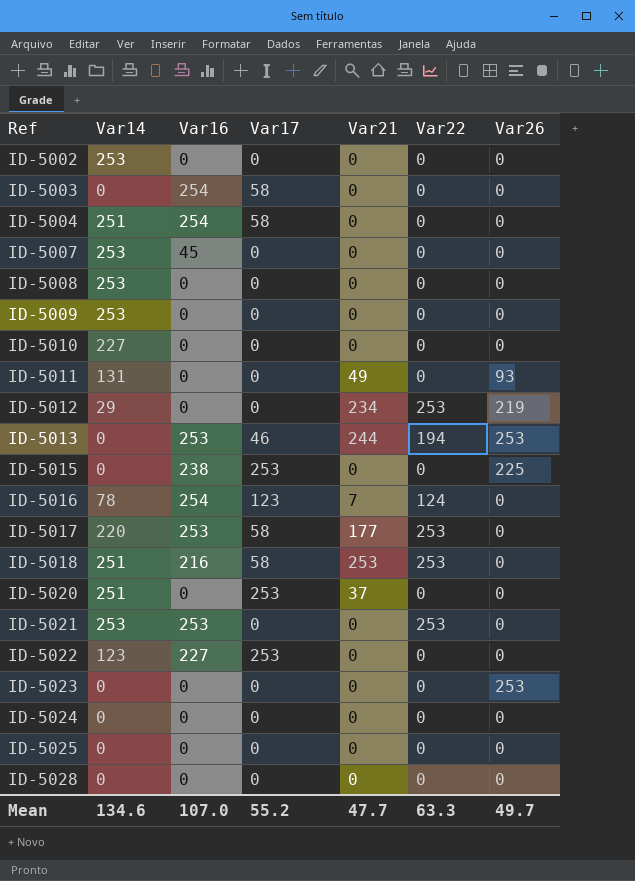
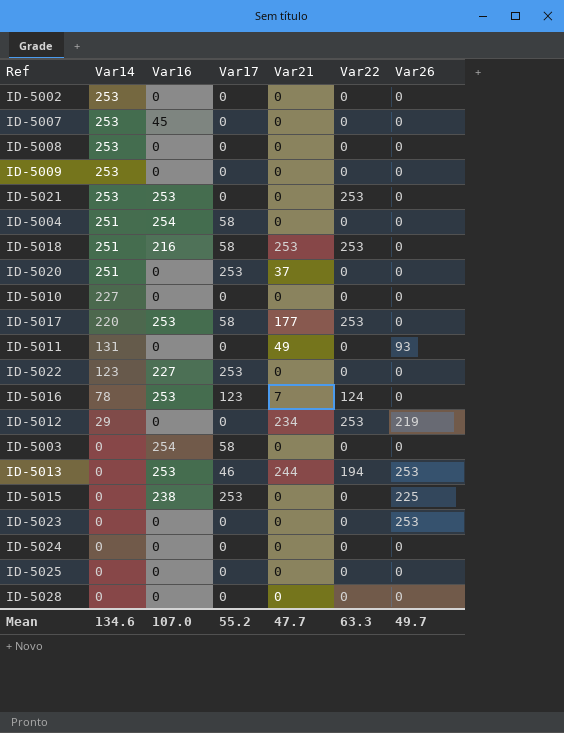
row order: Ref ascending -> Var14 descending
ID-5016 | Var16: 254 -> 253

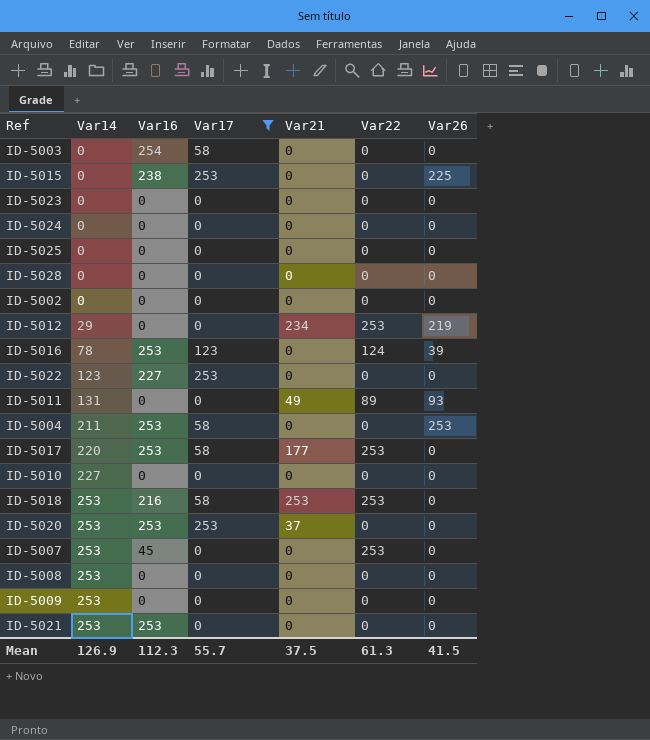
filter: none -> Var17 != 46
row order: Var14 descending -> Var14 ascending
ID-5023 | Var26: 253 -> 0
ID-5002 | Var14: 253 -> 0
ID-5016 | Var21: 7 -> 0
ID-5016 | Var26: 0 -> 39
ID-5011 | Var22: 0 -> 89
ID-5004 | Var14: 251 -> 211
ID-5004 | Var16: 254 -> 253
ID-5004 | Var26: 0 -> 253
ID-5018 | Var14: 251 -> 253
ID-5020 | Var14: 251 -> 253
ID-5020 | Var16: 0 -> 253
ID-5007 | Var22: 0 -> 253
ID-5021 | Var22: 253 -> 0
Mean | Var14: 134.6 -> 126.9
Mean | Var16: 107.0 -> 112.3
Mean | Var17: 55.2 -> 55.7
Mean | Var21: 47.7 -> 37.5
Mean | Var22: 63.3 -> 61.3
Mean | Var26: 49.7 -> 41.5

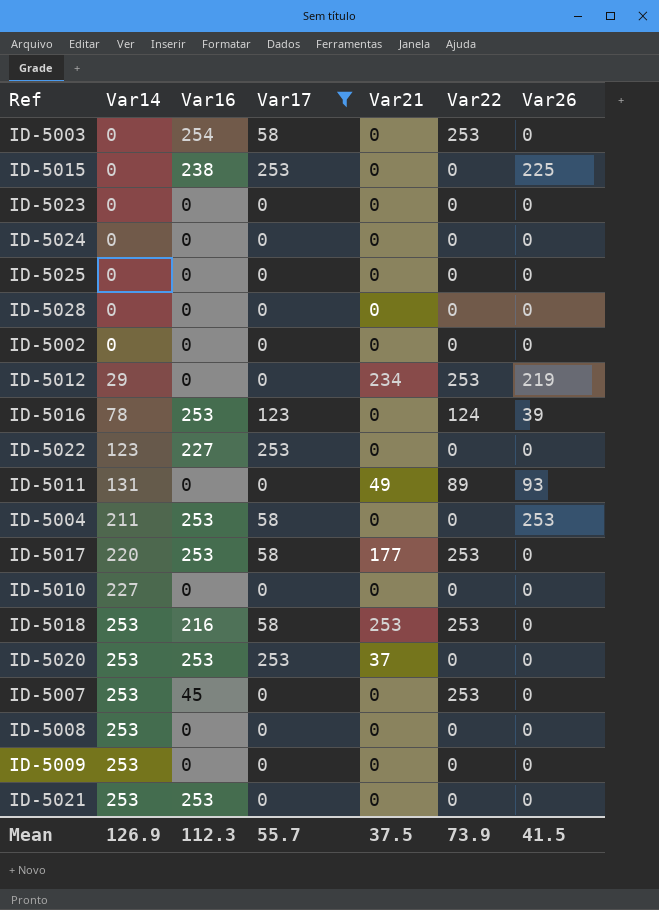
ID-5003 | Var22: 0 -> 253
Mean | Var22: 61.3 -> 73.9

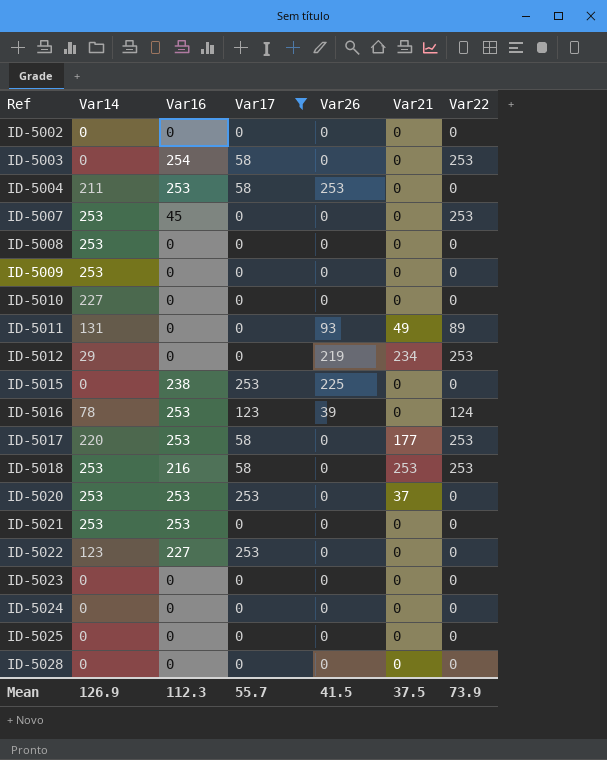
row order: Var14 ascending -> Ref ascending
column Var26 | position: 7 -> 5

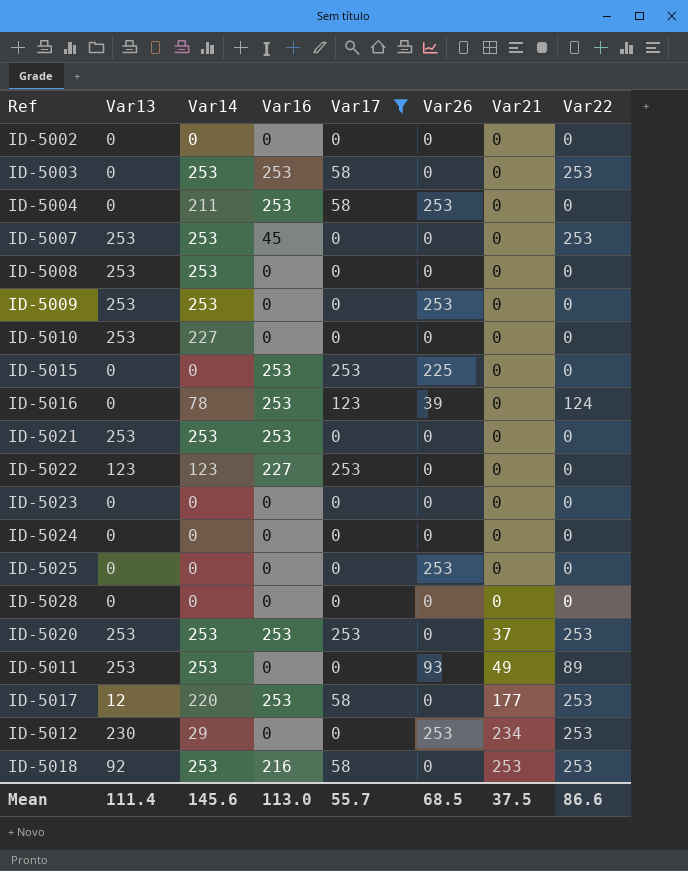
row order: Ref ascending -> Var21 ascending
column Var13 | position: none -> 2
ID-5003 | Var14: 0 -> 253
ID-5003 | Var16: 254 -> 253
ID-5009 | Var26: 0 -> 253
ID-5015 | Var16: 238 -> 253
ID-5025 | Var26: 0 -> 253
ID-5020 | Var22: 0 -> 253
ID-5011 | Var14: 131 -> 253
ID-5012 | Var26: 219 -> 253
Mean | Var14: 126.9 -> 145.6
Mean | Var16: 112.3 -> 113.0
Mean | Var26: 41.5 -> 68.5
Mean | Var22: 73.9 -> 86.6

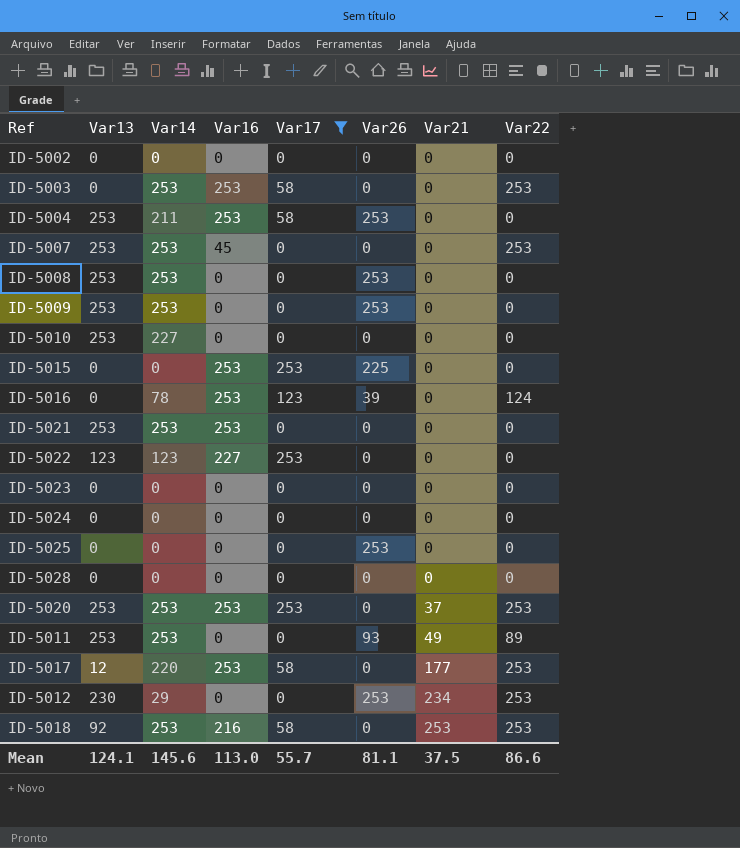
ID-5004 | Var13: 0 -> 253
ID-5008 | Var26: 0 -> 253
Mean | Var13: 111.4 -> 124.1
Mean | Var26: 68.5 -> 81.1

